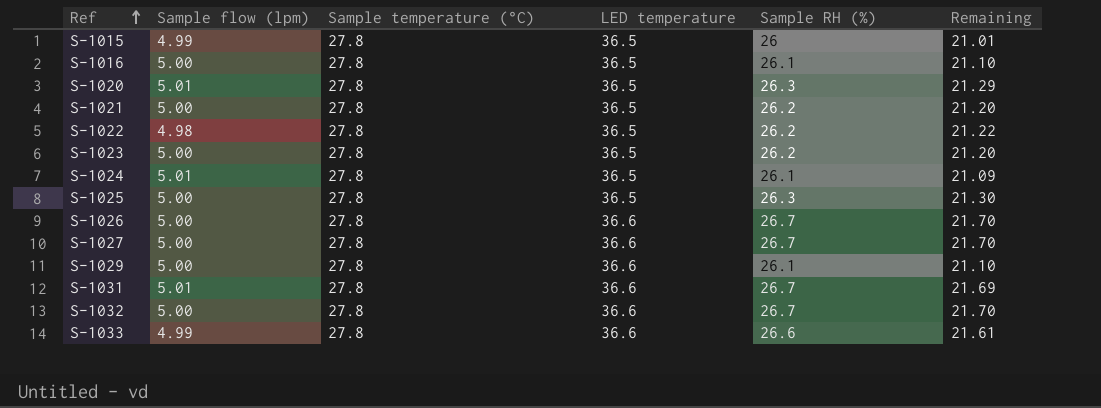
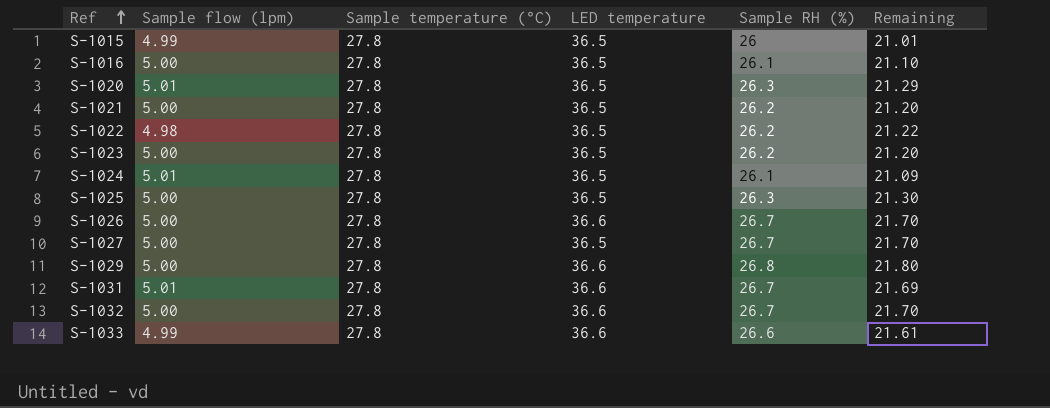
S-1027 | LED temperature: 36.6 -> 36.5
S-1029 | Sample RH (%): 26.1 -> 26.8
S-1029 | Remaining: 21.10 -> 21.80

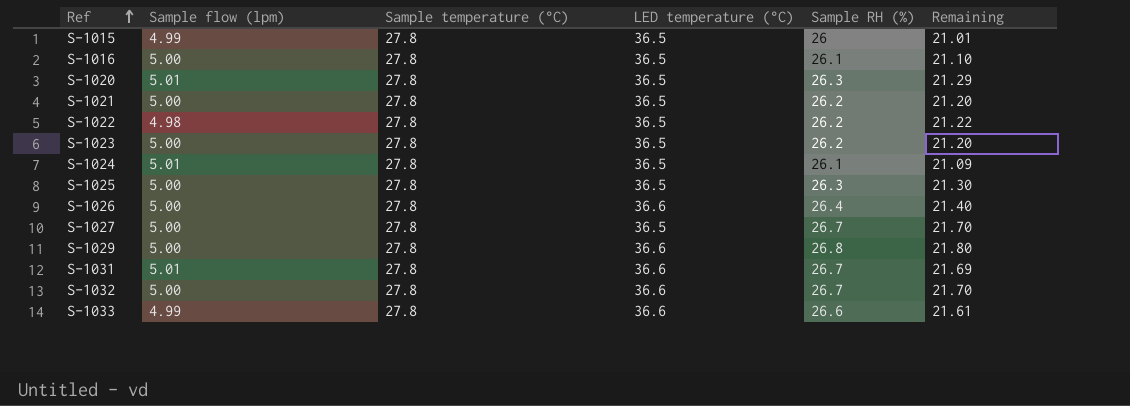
column name: LED temperature -> LED temperature (°C)
S-1026 | Sample RH (%): 26.7 -> 26.4
S-1026 | Remaining: 21.70 -> 21.40

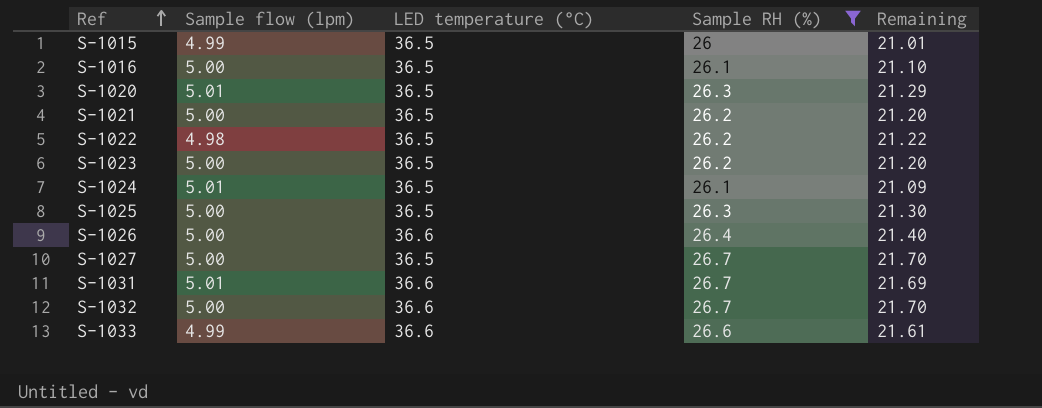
filter: none -> Sample RH (%) != 26.8
column Sample temperature (°C) | position: 3 -> none

